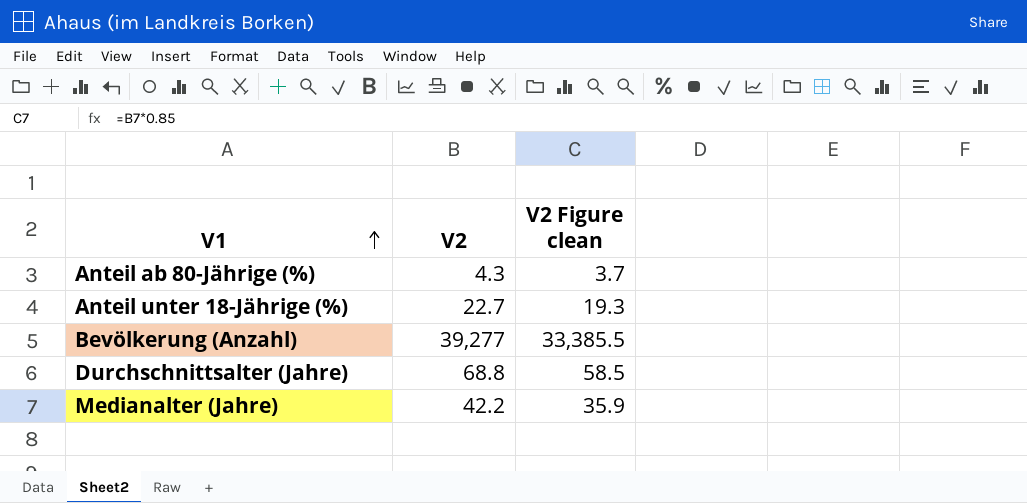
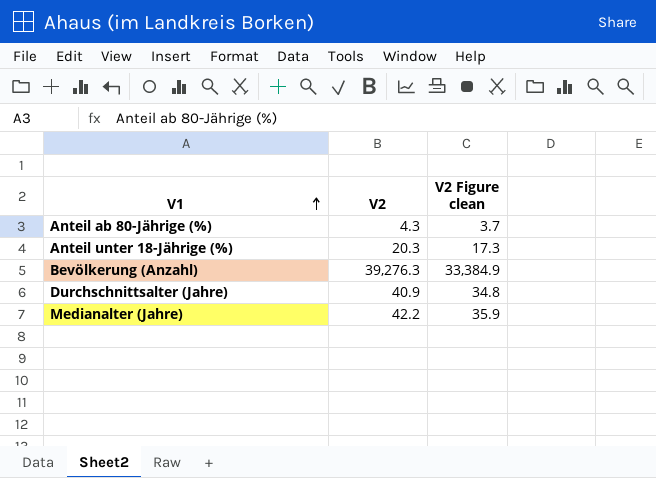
Anteil unter 18-Jährige (%) | V2: 22.7 -> 20.3
Anteil unter 18-Jährige (%) | V2 Figure clean: 19.3 -> 17.3
Bevölkerung (Anzahl) | V2: 39,277 -> 39,276.3
Bevölkerung (Anzahl) | V2 Figure clean: 33,385.5 -> 33,384.9
Durchschnittsalter (Jahre) | V2: 68.8 -> 40.9
Durchschnittsalter (Jahre) | V2 Figure clean: 58.5 -> 34.8

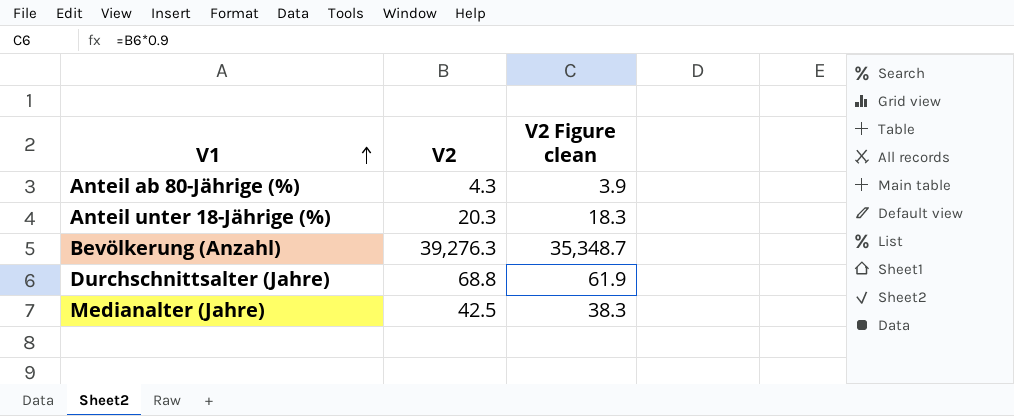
column V2 Figure clean | formula: [V2] * 0.85 -> [V2] * 0.9
Durchschnittsalter (Jahre) | V2: 40.9 -> 68.8
Medianalter (Jahre) | V2: 42.2 -> 42.5

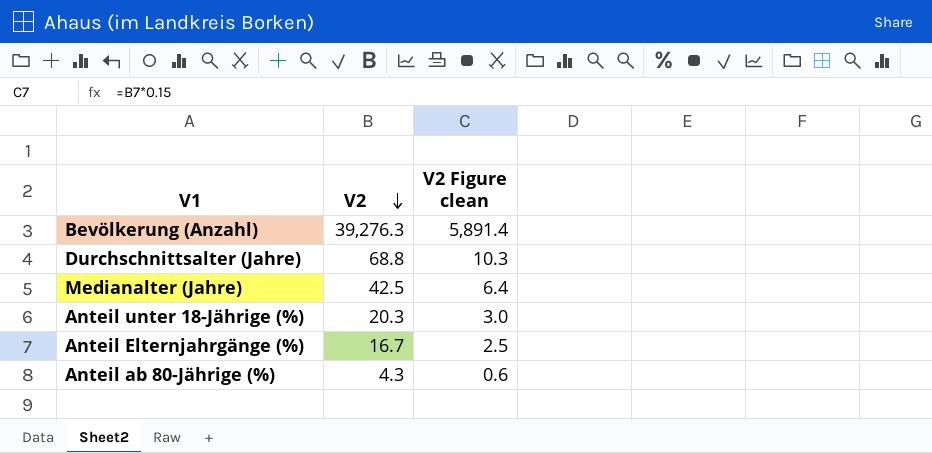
row order: V1 ascending -> V2 descending
column V2 Figure clean | formula: [V2] * 0.9 -> [V2] * 0.15
row Anteil Elternjahrgänge (%): none -> 16.7 | 2.5

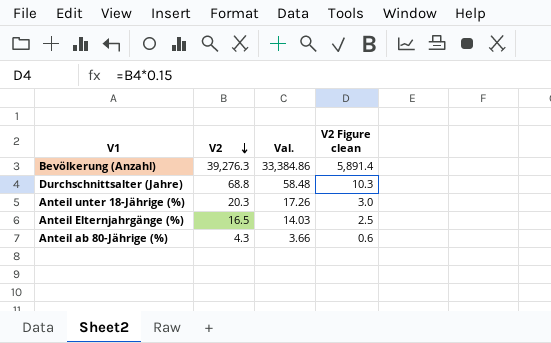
column Val. | formula: none -> [V2] * 0.85
row Medianalter (Jahre): 42.5 | 6.4 -> none
Anteil Elternjahrgänge (%) | V2: 16.7 -> 16.5

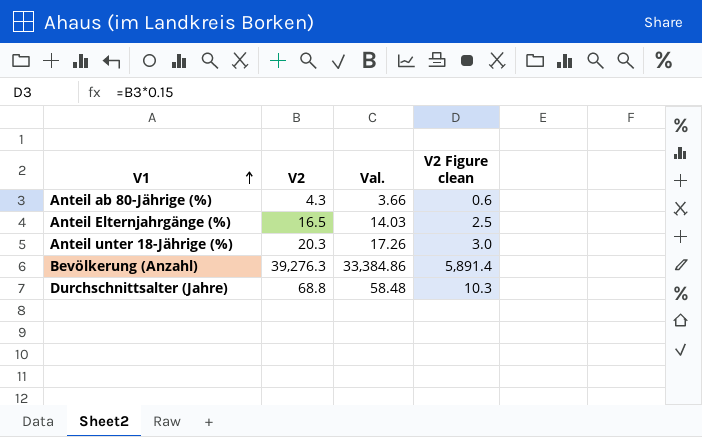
row order: V2 descending -> V1 ascending

